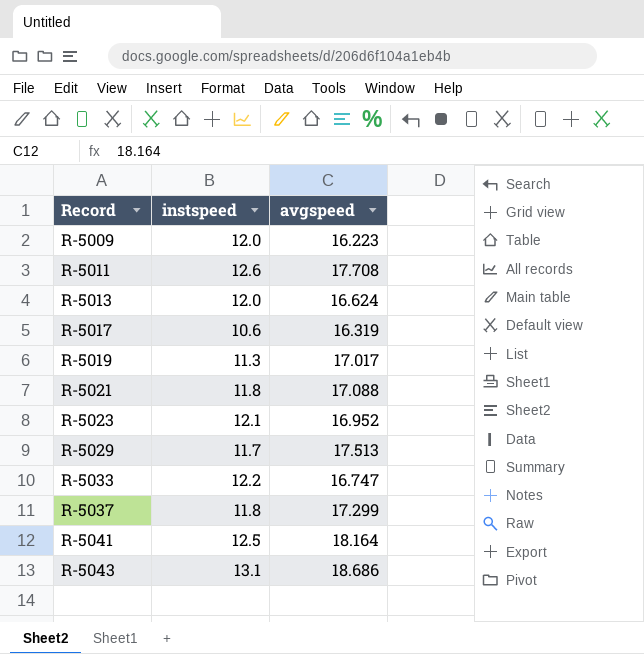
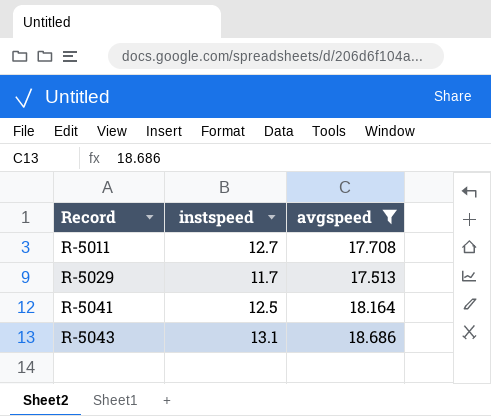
filter: none -> avgspeed >= 17.513
R-5011 | instspeed: 12.6 -> 12.7

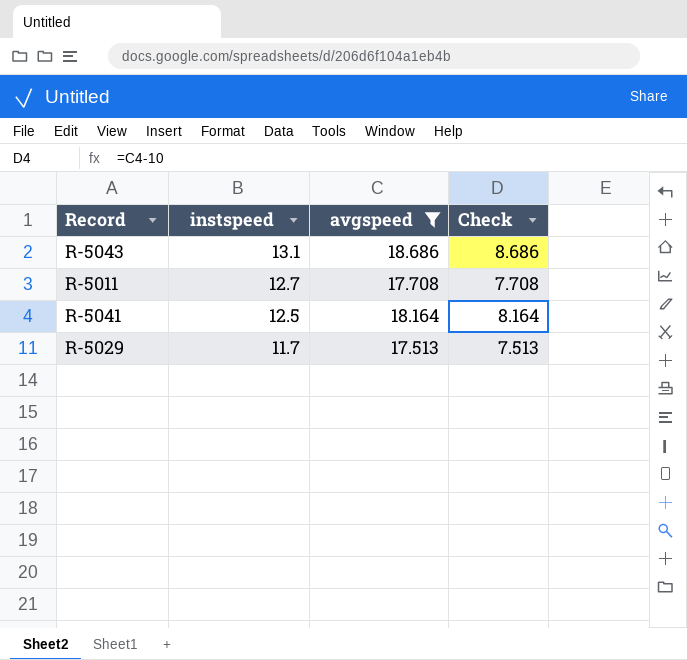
row order: Record ascending -> instspeed descending
column Check | formula: none -> [avgspeed] - 10

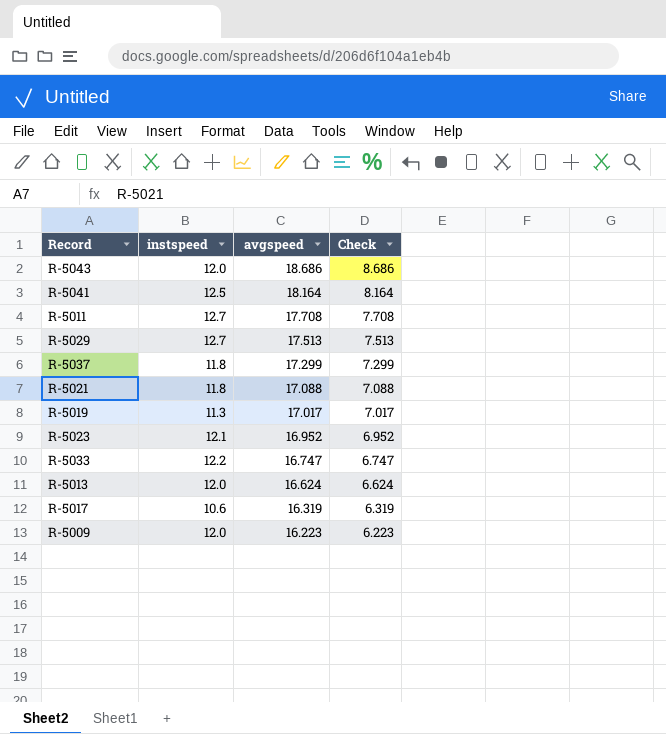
filter: avgspeed >= 17.513 -> none
row order: instspeed descending -> avgspeed descending
R-5043 | instspeed: 13.1 -> 12.0
R-5029 | instspeed: 11.7 -> 12.7

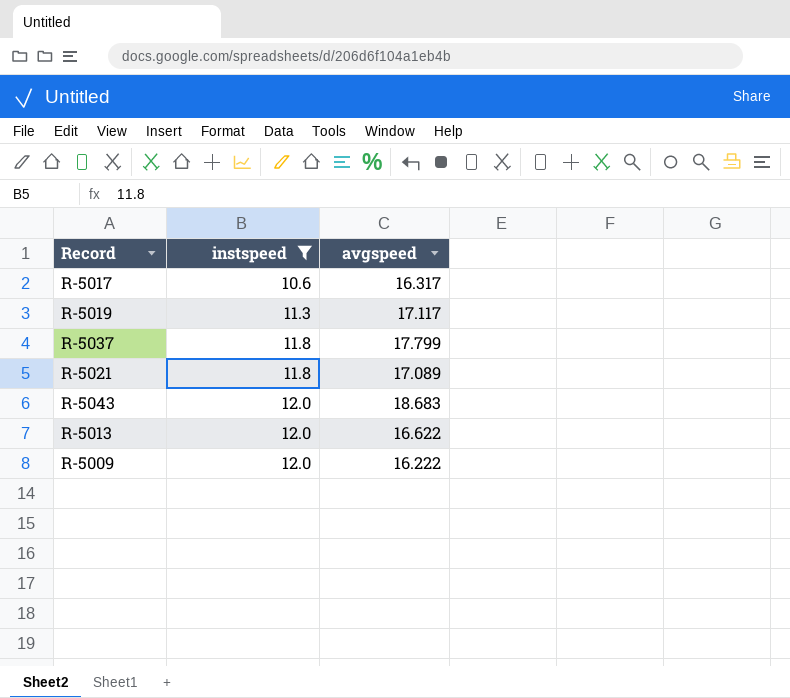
filter: none -> instspeed <= 12.0
row order: avgspeed descending -> instspeed ascending
column Check | formula: [avgspeed] - 10 -> none
R-5017 | avgspeed: 16.319 -> 16.317
R-5019 | avgspeed: 17.017 -> 17.117
R-5037 | avgspeed: 17.299 -> 17.799
R-5021 | avgspeed: 17.088 -> 17.089
R-5043 | avgspeed: 18.686 -> 18.683
R-5013 | avgspeed: 16.624 -> 16.622
R-5009 | avgspeed: 16.223 -> 16.222

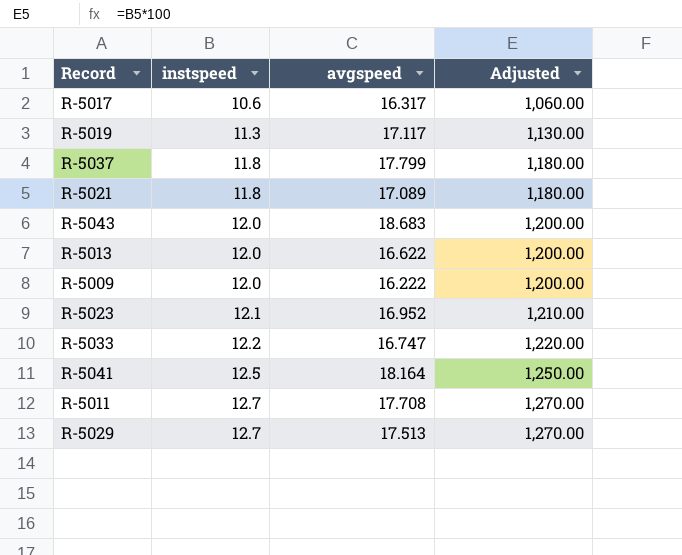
filter: instspeed <= 12.0 -> none
column Adjusted | formula: none -> [instspeed] * 100

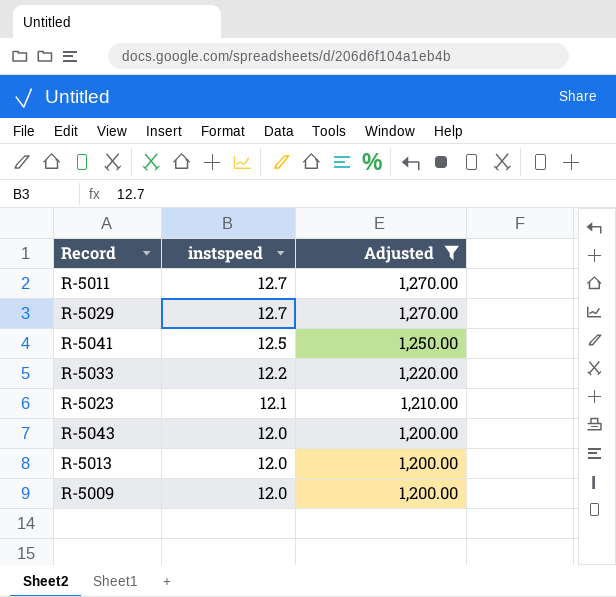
filter: none -> Adjusted >= 1,200.00
row order: instspeed ascending -> instspeed descending
column avgspeed | position: 3 -> none

